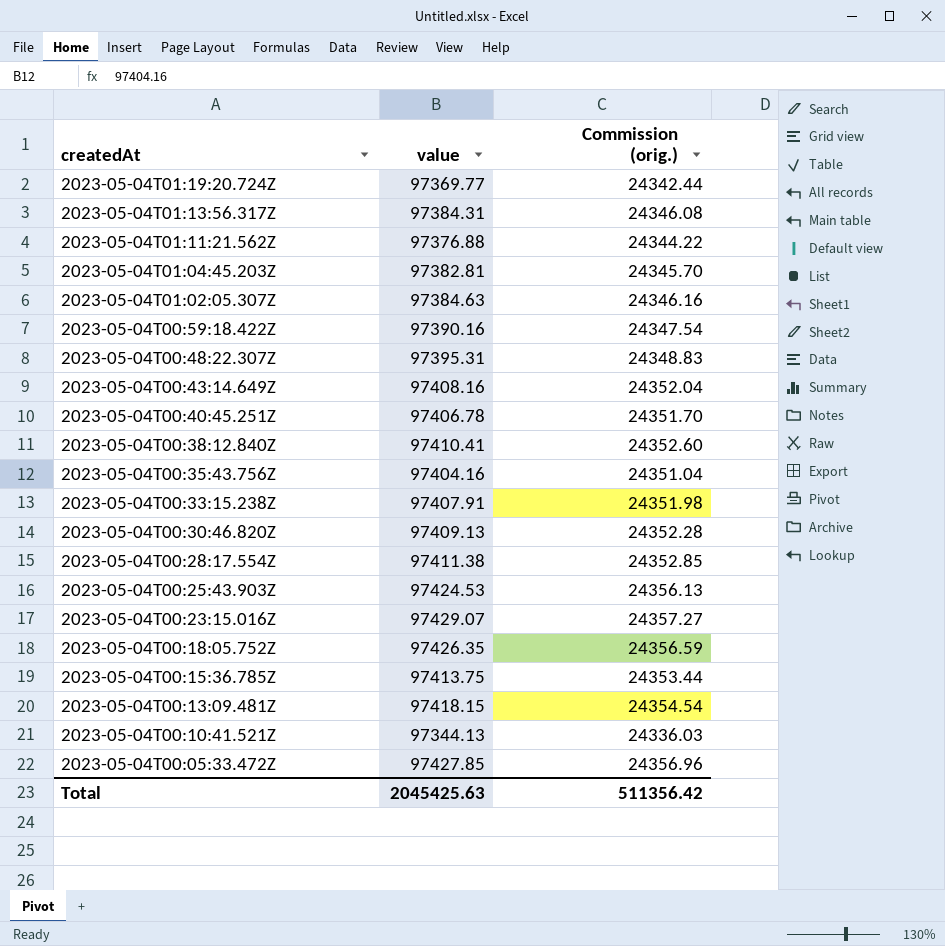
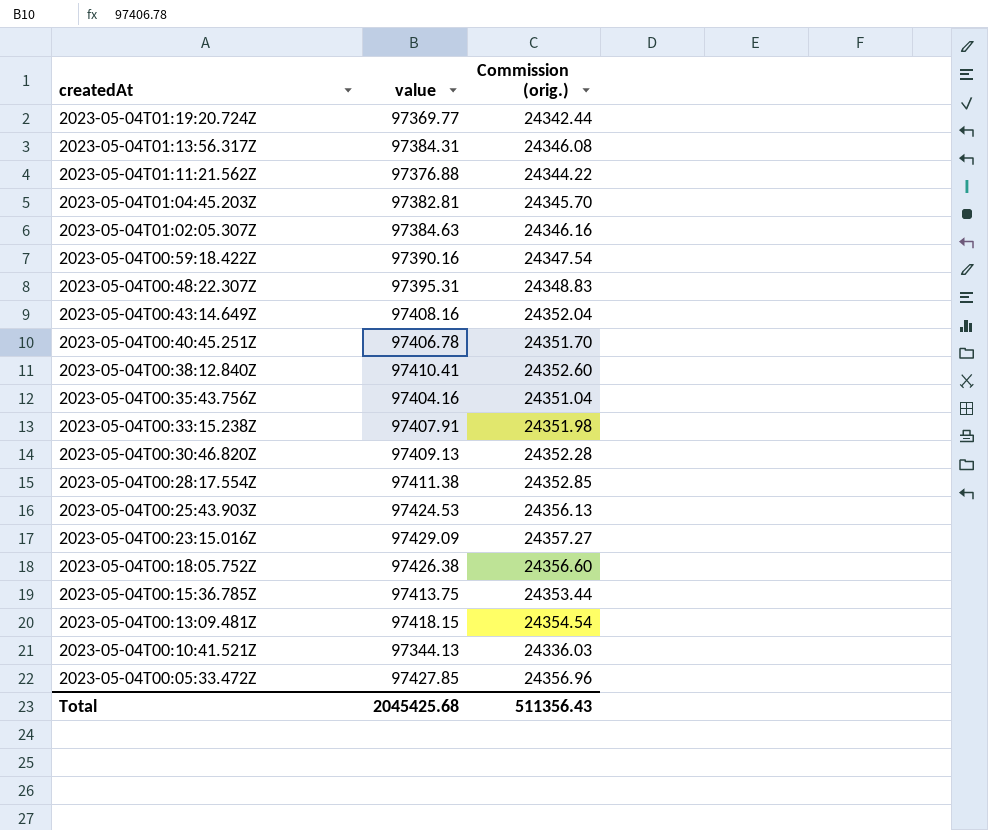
2023-05-04T00:23:15.016Z | value: 97429.07 -> 97429.09
2023-05-04T00:18:05.752Z | value: 97426.35 -> 97426.38
2023-05-04T00:18:05.752Z | Commission (orig.): 24356.59 -> 24356.60
Total | value: 2045425.63 -> 2045425.68
Total | Commission (orig.): 511356.42 -> 511356.43

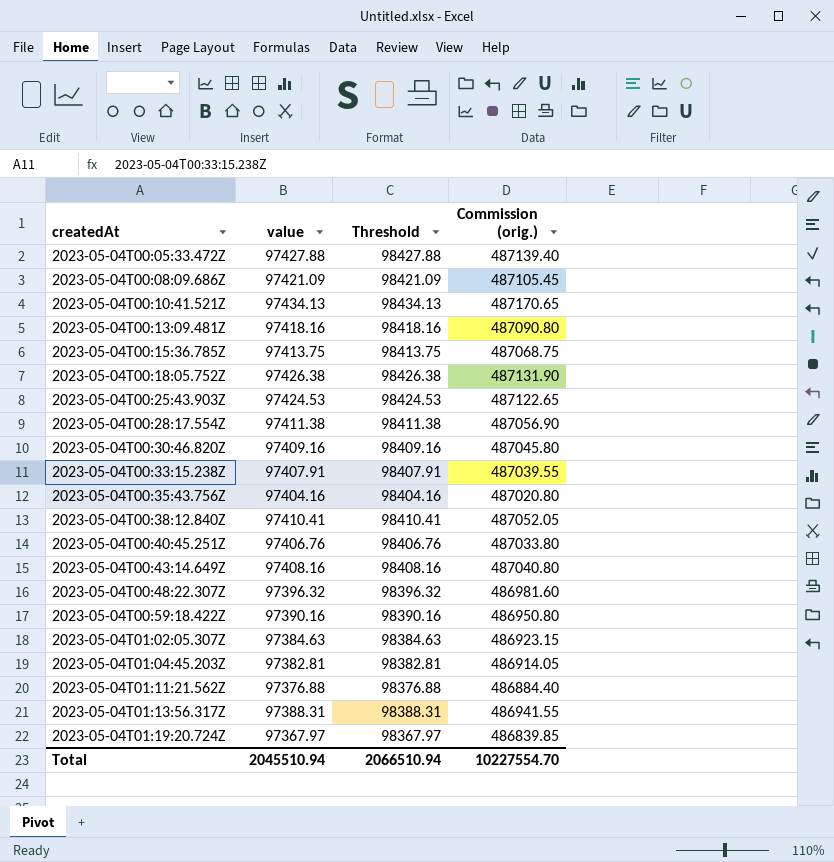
row order: createdAt descending -> createdAt ascending
column Threshold | formula: none -> [value] + 1000
column Commission (orig.) | formula: [value] * 0.25 -> [value] * 5
row 2023-05-04T00:23:15.016Z: 97429.09 | 24357.27 -> none
2023-05-04T00:05:33.472Z | value: 97427.85 -> 97427.88
row 2023-05-04T00:08:09.686Z: none -> 97421.09 | 98421.09 | 487105.45
2023-05-04T00:10:41.521Z | value: 97344.13 -> 97434.13
2023-05-04T00:13:09.481Z | value: 97418.15 -> 97418.16
2023-05-04T00:30:46.820Z | value: 97409.13 -> 97409.16
2023-05-04T00:40:45.251Z | value: 97406.78 -> 97406.76
2023-05-04T00:48:22.307Z | value: 97395.31 -> 97396.32
2023-05-04T01:13:56.317Z | value: 97384.31 -> 97388.31
2023-05-04T01:19:20.724Z | value: 97369.77 -> 97367.97
Total | value: 2045425.68 -> 2045510.94
Total | Commission (orig.): 511356.43 -> 10227554.70

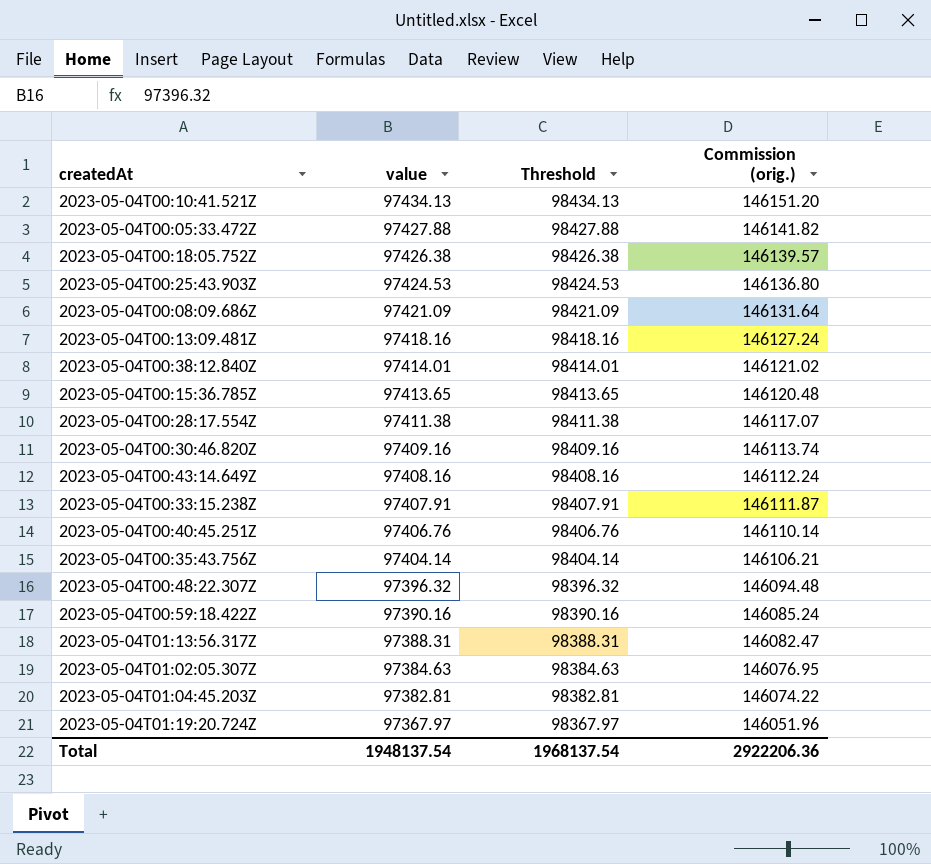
row order: createdAt ascending -> value descending
column Commission (orig.) | formula: [value] * 5 -> [value] * 1.5
row 2023-05-04T01:11:21.562Z: 97376.88 | 98376.88 | 486884.40 -> none
2023-05-04T00:38:12.840Z | value: 97410.41 -> 97414.01
2023-05-04T00:38:12.840Z | Threshold: 98410.41 -> 98414.01
2023-05-04T00:15:36.785Z | value: 97413.75 -> 97413.65
2023-05-04T00:15:36.785Z | Threshold: 98413.75 -> 98413.65
2023-05-04T00:35:43.756Z | value: 97404.16 -> 97404.14
2023-05-04T00:35:43.756Z | Threshold: 98404.16 -> 98404.14
Total | value: 2045510.94 -> 1948137.54
Total | Threshold: 2066510.94 -> 1968137.54
Total | Commission (orig.): 10227554.70 -> 2922206.36

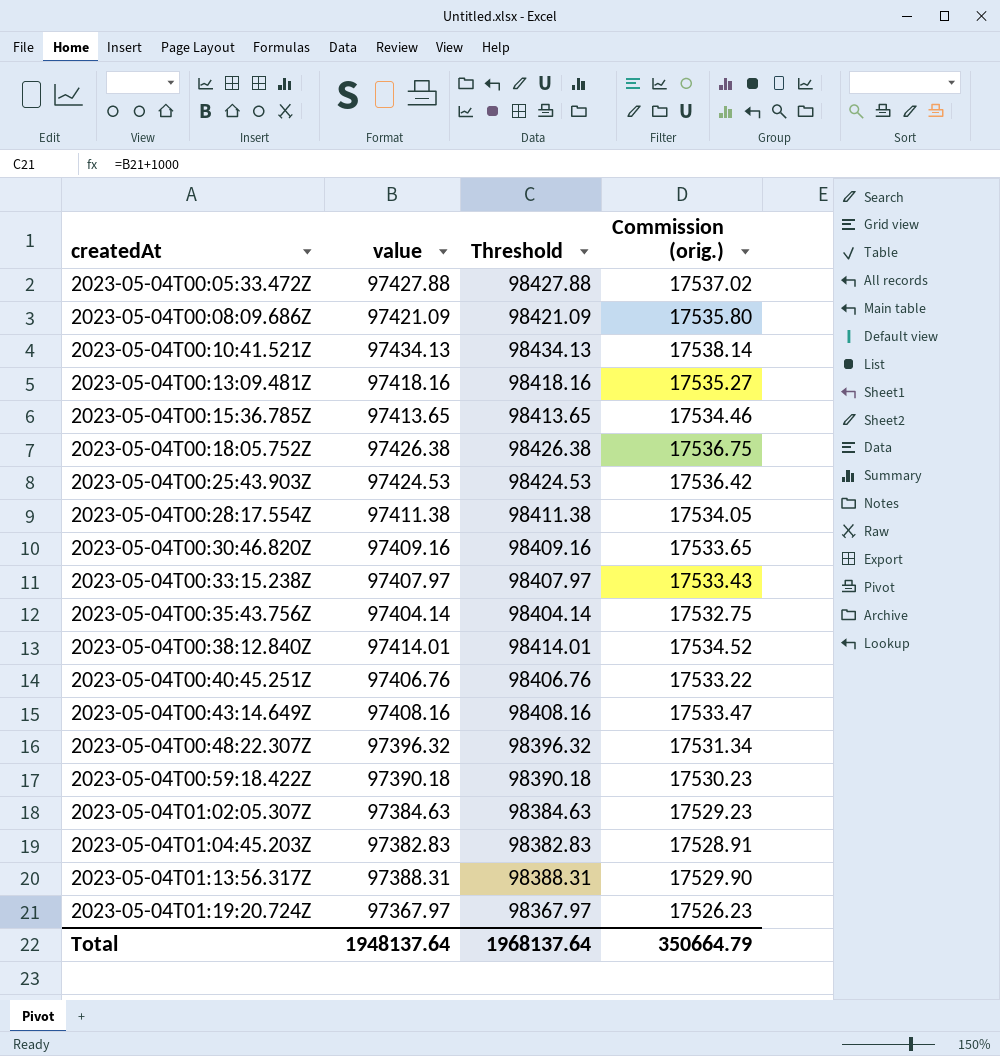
row order: value descending -> createdAt ascending
column Commission (orig.) | formula: [value] * 1.5 -> [value] * 0.18
2023-05-04T00:33:15.238Z | value: 97407.91 -> 97407.97
2023-05-04T00:33:15.238Z | Threshold: 98407.91 -> 98407.97
2023-05-04T00:59:18.422Z | value: 97390.16 -> 97390.18
2023-05-04T00:59:18.422Z | Threshold: 98390.16 -> 98390.18
2023-05-04T01:04:45.203Z | value: 97382.81 -> 97382.83
2023-05-04T01:04:45.203Z | Threshold: 98382.81 -> 98382.83
Total | value: 1948137.54 -> 1948137.64
Total | Threshold: 1968137.54 -> 1968137.64
Total | Commission (orig.): 2922206.36 -> 350664.79

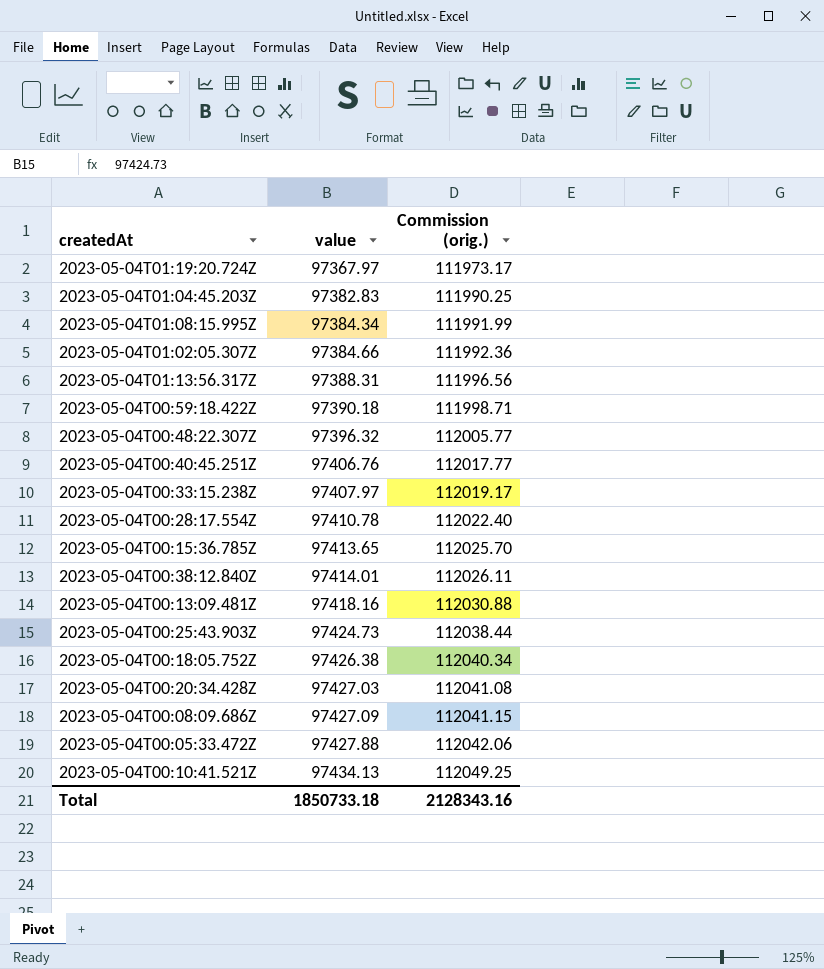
row order: createdAt ascending -> value ascending
column Threshold | formula: [value] + 1000 -> none
column Commission (orig.) | formula: [value] * 0.18 -> [value] * 1.15
row 2023-05-04T00:30:46.820Z: 97409.16 | 98409.16 | 17533.65 -> none
row 2023-05-04T00:35:43.756Z: 97404.14 | 98404.14 | 17532.75 -> none
row 2023-05-04T00:43:14.649Z: 97408.16 | 98408.16 | 17533.47 -> none
row 2023-05-04T01:08:15.995Z: none -> 97384.34 | 111991.99
2023-05-04T01:02:05.307Z | value: 97384.63 -> 97384.66
2023-05-04T00:28:17.554Z | value: 97411.38 -> 97410.78
2023-05-04T00:25:43.903Z | value: 97424.53 -> 97424.73
row 2023-05-04T00:20:34.428Z: none -> 97427.03 | 112041.08
2023-05-04T00:08:09.686Z | value: 97421.09 -> 97427.09
Total | value: 1948137.64 -> 1850733.18
Total | Commission (orig.): 350664.79 -> 2128343.16

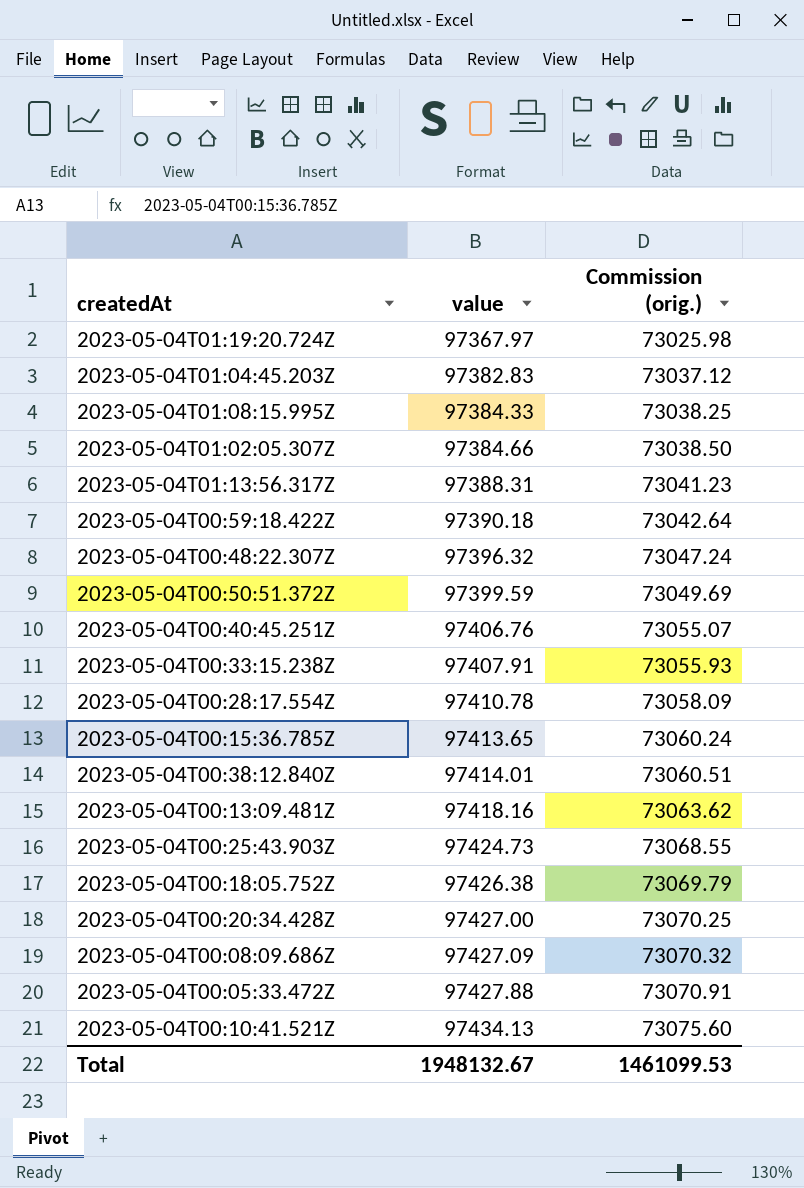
column Commission (orig.) | formula: [value] * 1.15 -> [value] * 0.75
2023-05-04T01:08:15.995Z | value: 97384.34 -> 97384.33
row 2023-05-04T00:50:51.372Z: none -> 97399.59 | 73049.69
2023-05-04T00:33:15.238Z | value: 97407.97 -> 97407.91
2023-05-04T00:20:34.428Z | value: 97427.03 -> 97427.00
Total | value: 1850733.18 -> 1948132.67
Total | Commission (orig.): 2128343.16 -> 1461099.53

